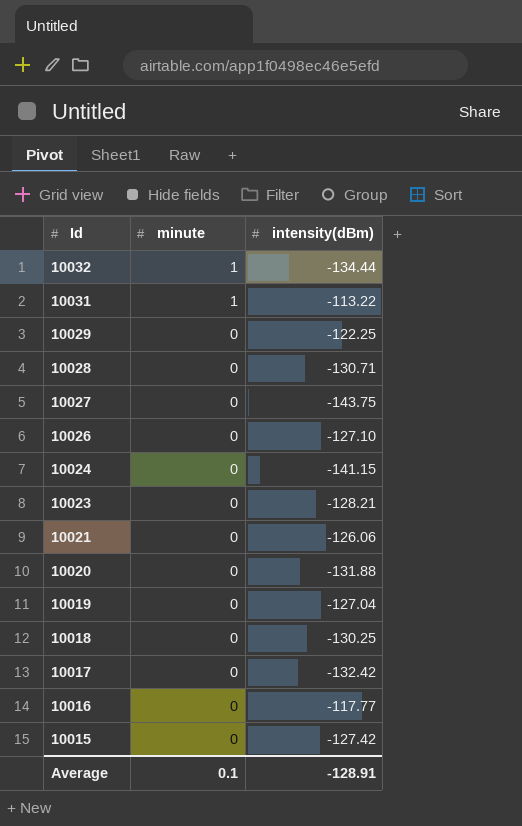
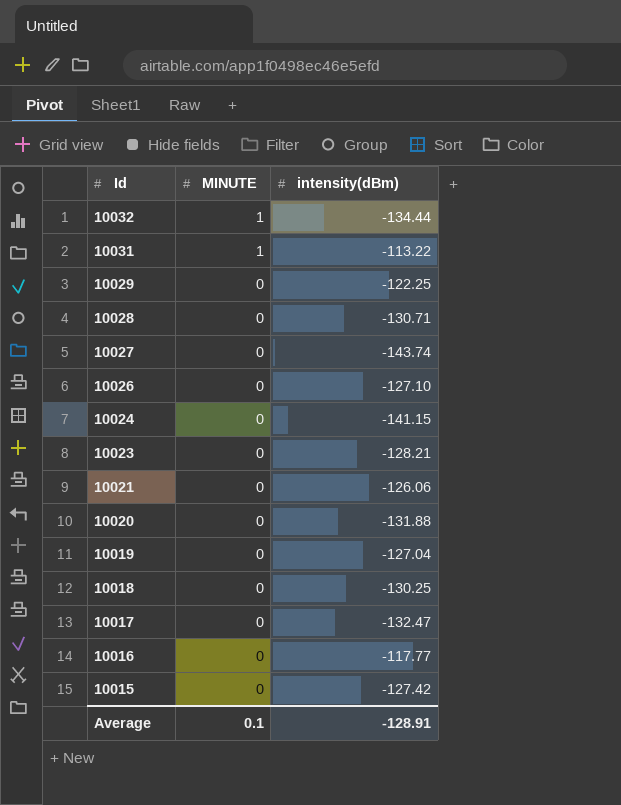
column name: minute -> MINUTE
10027 | intensity(dBm): -143.75 -> -143.74
10017 | intensity(dBm): -132.42 -> -132.47

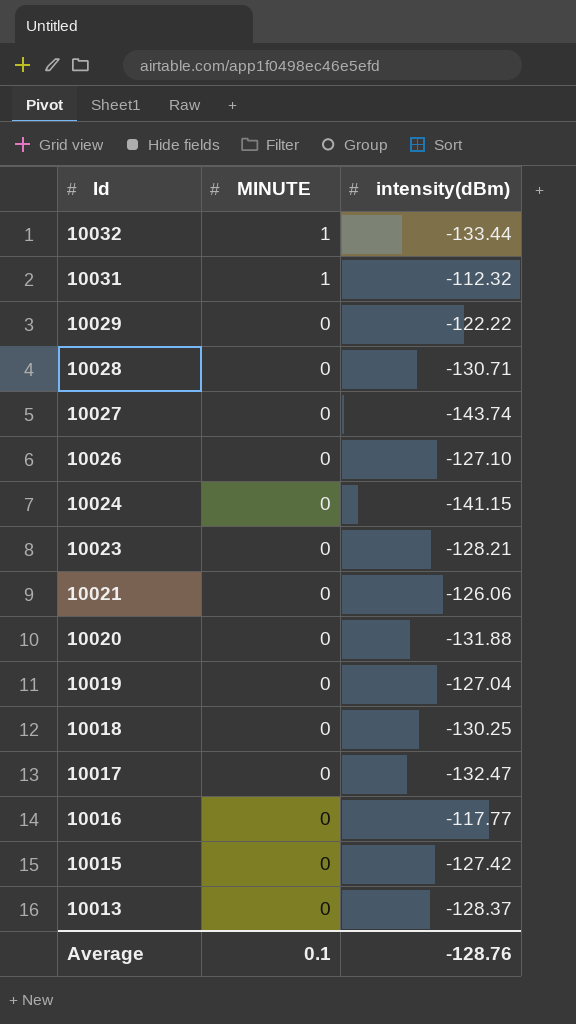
10032 | intensity(dBm): -134.44 -> -133.44
10031 | intensity(dBm): -113.22 -> -112.32
10029 | intensity(dBm): -122.25 -> -122.22
row 10013: none -> 0 | -128.37
Average | intensity(dBm): -128.91 -> -128.76

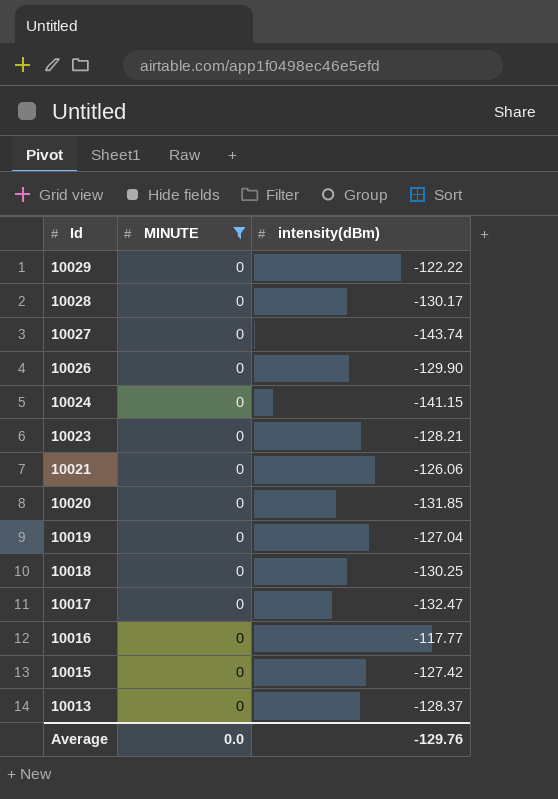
filter: none -> MINUTE = 0
10028 | intensity(dBm): -130.71 -> -130.17
10026 | intensity(dBm): -127.10 -> -129.90
10020 | intensity(dBm): -131.88 -> -131.85
Average | MINUTE: 0.1 -> 0.0
Average | intensity(dBm): -128.76 -> -129.76

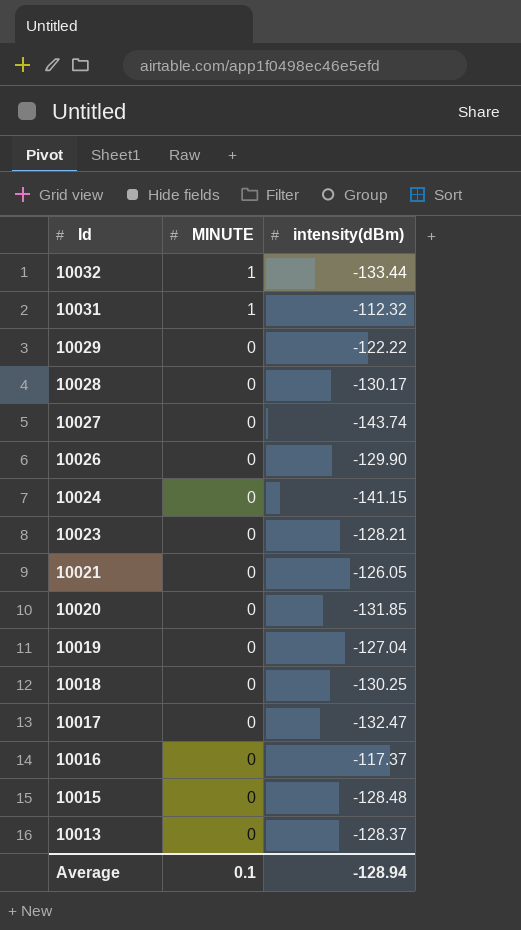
filter: MINUTE = 0 -> none
10021 | intensity(dBm): -126.06 -> -126.05
10016 | intensity(dBm): -117.77 -> -117.37
10015 | intensity(dBm): -127.42 -> -128.48
Average | MINUTE: 0.0 -> 0.1
Average | intensity(dBm): -129.76 -> -128.94

